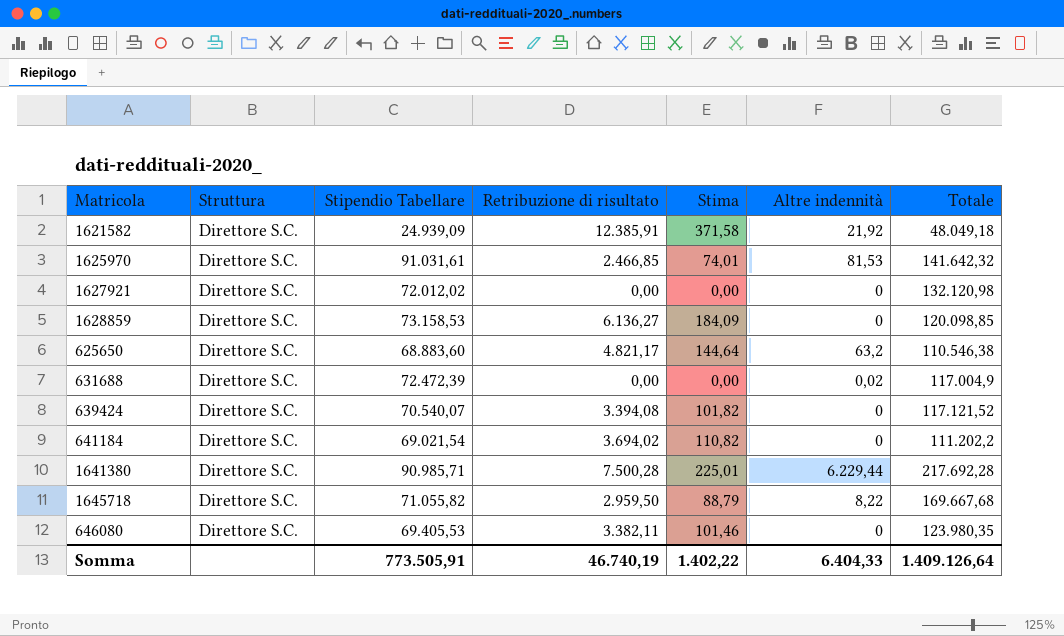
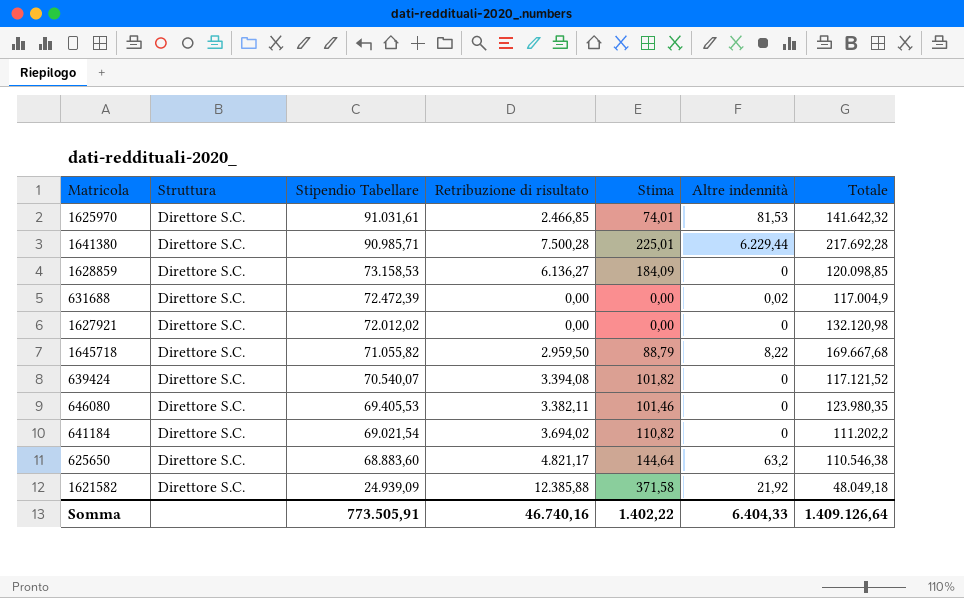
row order: none -> Stipendio Tabellare descending
1621582 | Retribuzione di risultato: 12.385,91 -> 12.385,88
Somma | Retribuzione di risultato: 46.740,19 -> 46.740,16

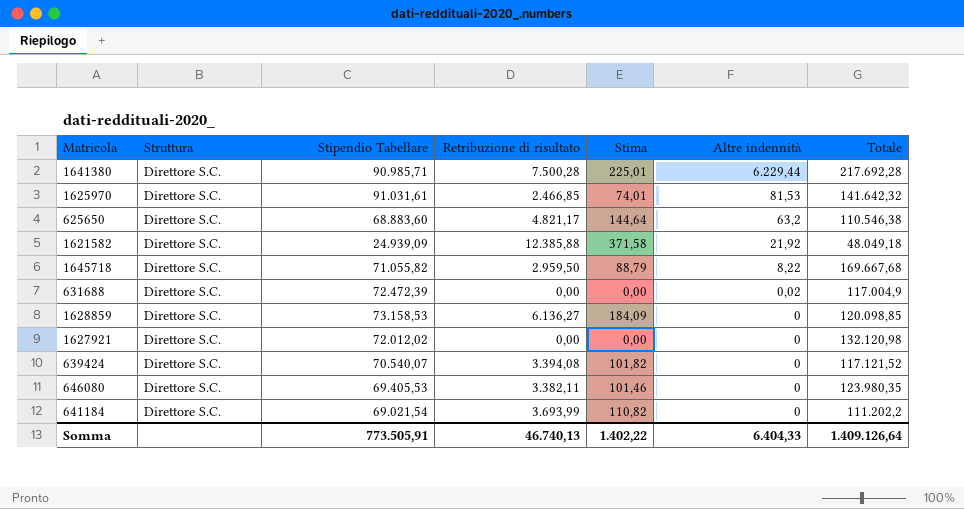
row order: Stipendio Tabellare descending -> Altre indennità descending
641184 | Retribuzione di risultato: 3.694,02 -> 3.693,99
Somma | Retribuzione di risultato: 46.740,16 -> 46.740,13

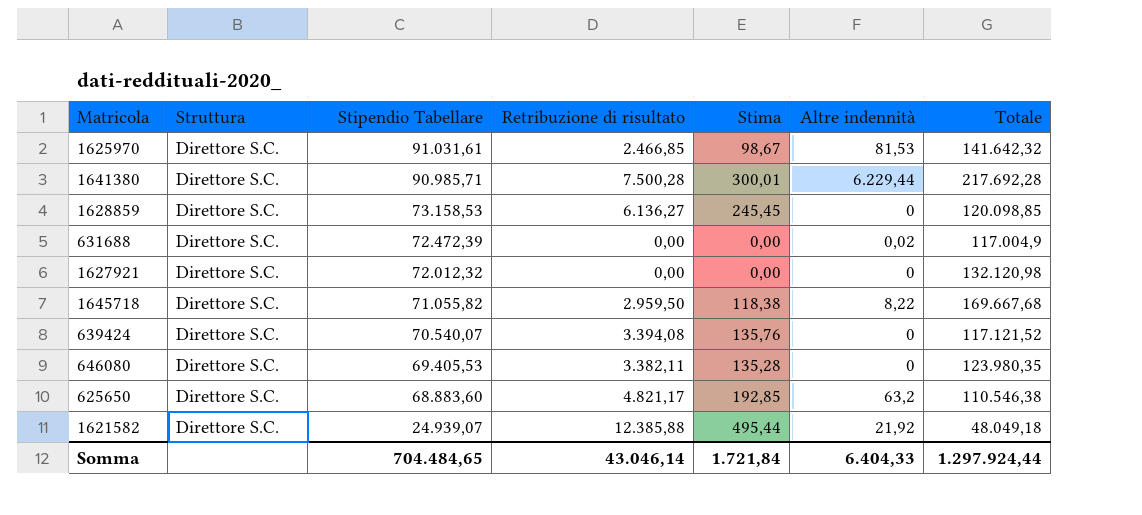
row order: Altre indennità descending -> Stipendio Tabellare descending
column Stima | formula: [Retribuzione di risultato] * 0,03 -> [Retribuzione di risultato] * 0,04
row 641184: Direttore S.C. | 69.021,54 | 3.693,99 | 110,82 | 0 | 111.202,2 -> none
1627921 | Stipendio Tabellare: 72.012,02 -> 72.012,32
1621582 | Stipendio Tabellare: 24.939,09 -> 24.939,07
Somma | Stipendio Tabellare: 773.505,91 -> 704.484,65
Somma | Retribuzione di risultato: 46.740,13 -> 43.046,14
Somma | Stima: 1.402,22 -> 1.721,84
Somma | Totale: 1.409.126,64 -> 1.297.924,44

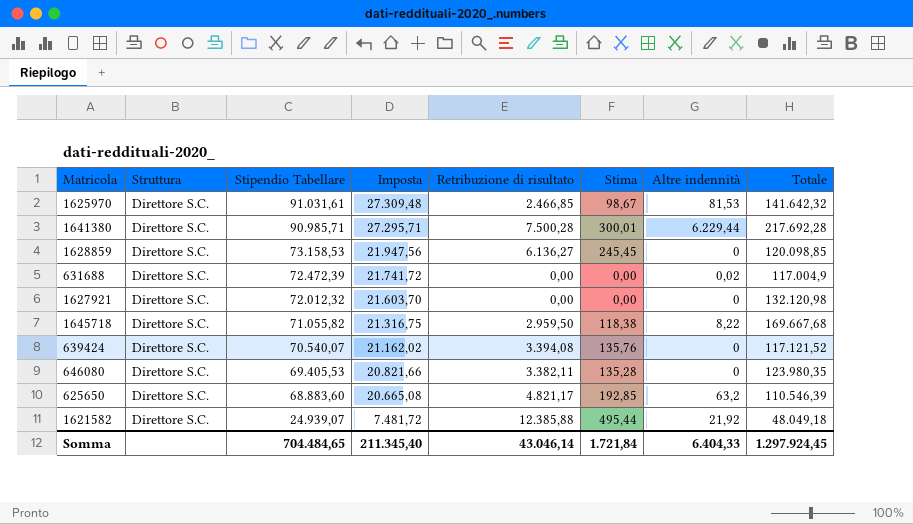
column Imposta | formula: none -> [Stipendio Tabellare] * 0,3
625650 | Totale: 110.546,38 -> 110.546,39
Somma | Totale: 1.297.924,44 -> 1.297.924,45

